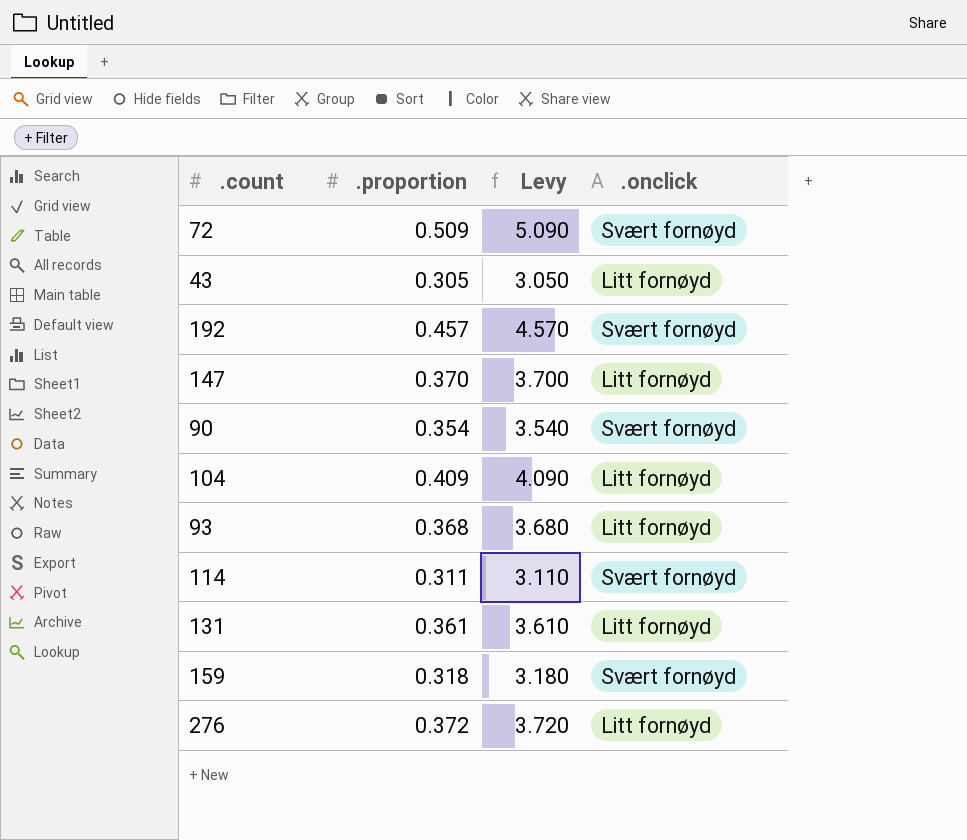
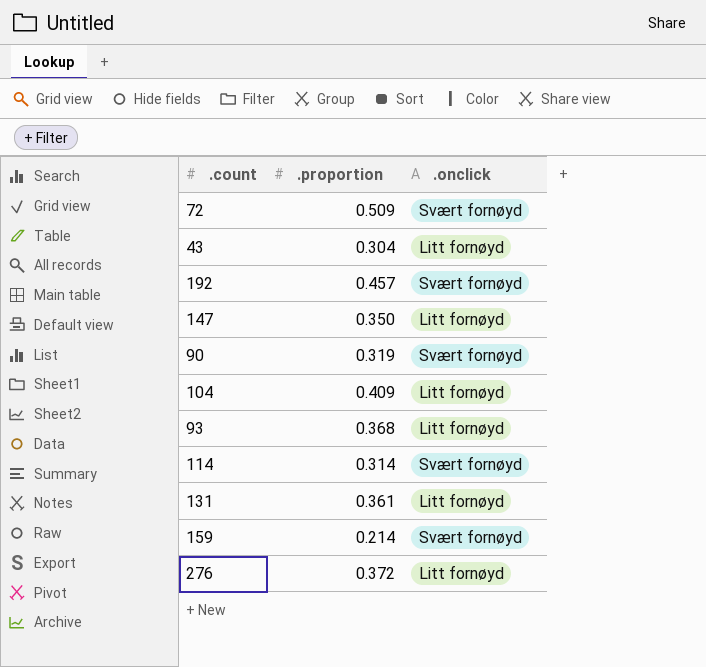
column Levy | formula: [.proportion] * 10 -> none
43 | .proportion: 0.305 -> 0.304
147 | .proportion: 0.370 -> 0.350
90 | .proportion: 0.354 -> 0.319
114 | .proportion: 0.311 -> 0.314
159 | .proportion: 0.318 -> 0.214

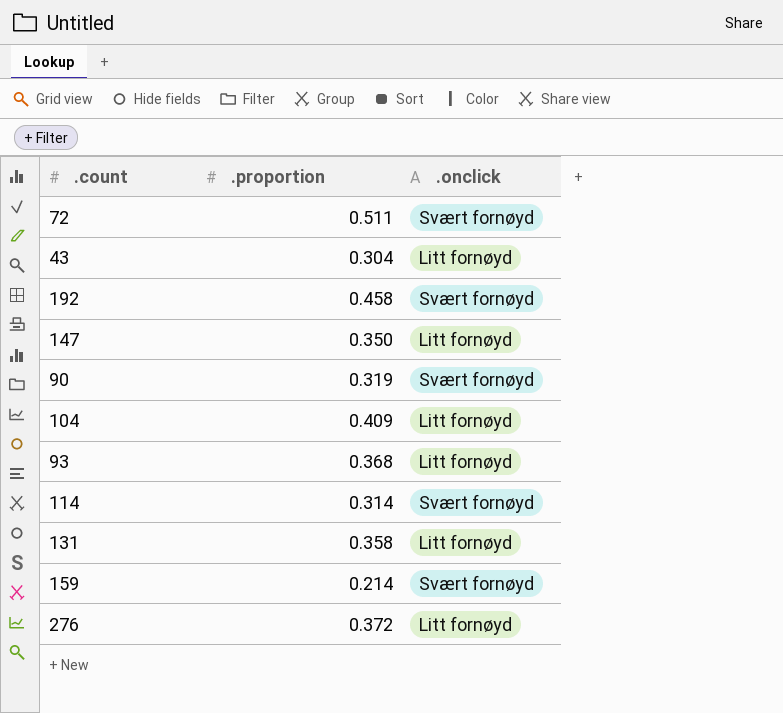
72 | .proportion: 0.509 -> 0.511
192 | .proportion: 0.457 -> 0.458
131 | .proportion: 0.361 -> 0.358

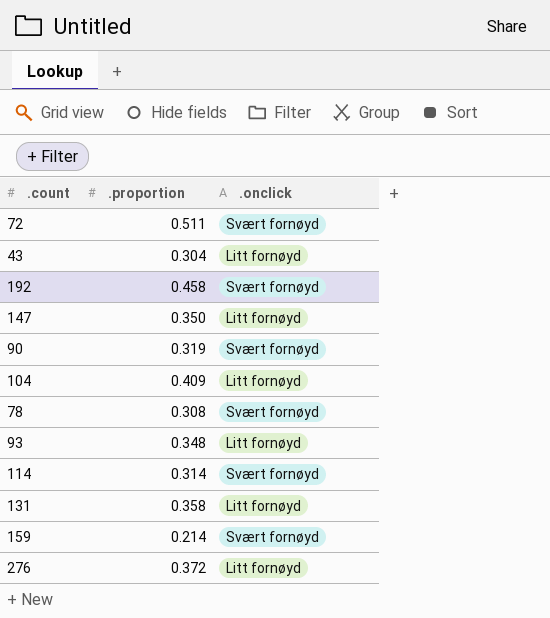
row 78: none -> 0.308 | Svært fornøyd
93 | .proportion: 0.368 -> 0.348

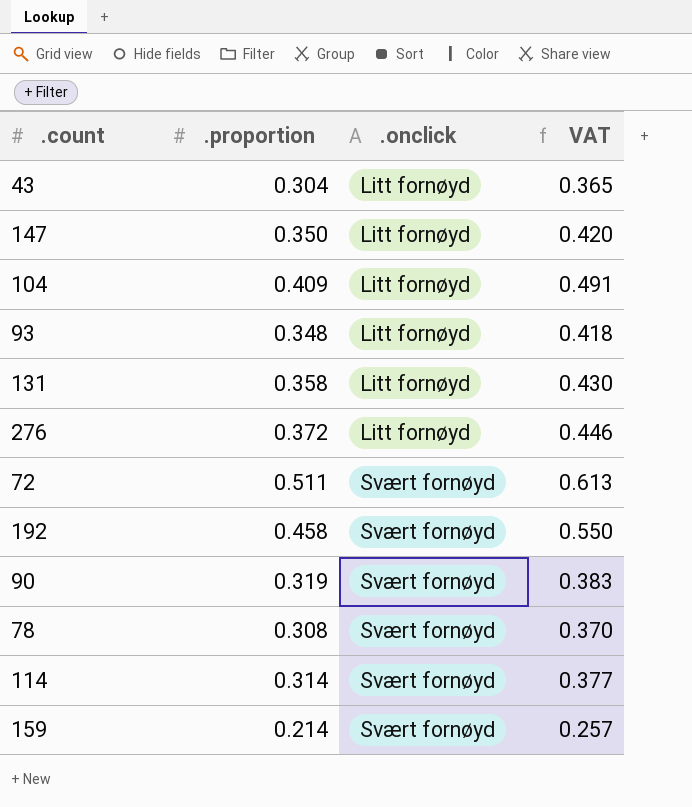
row order: none -> .onclick ascending
column VAT | formula: none -> [.proportion] * 1.2

